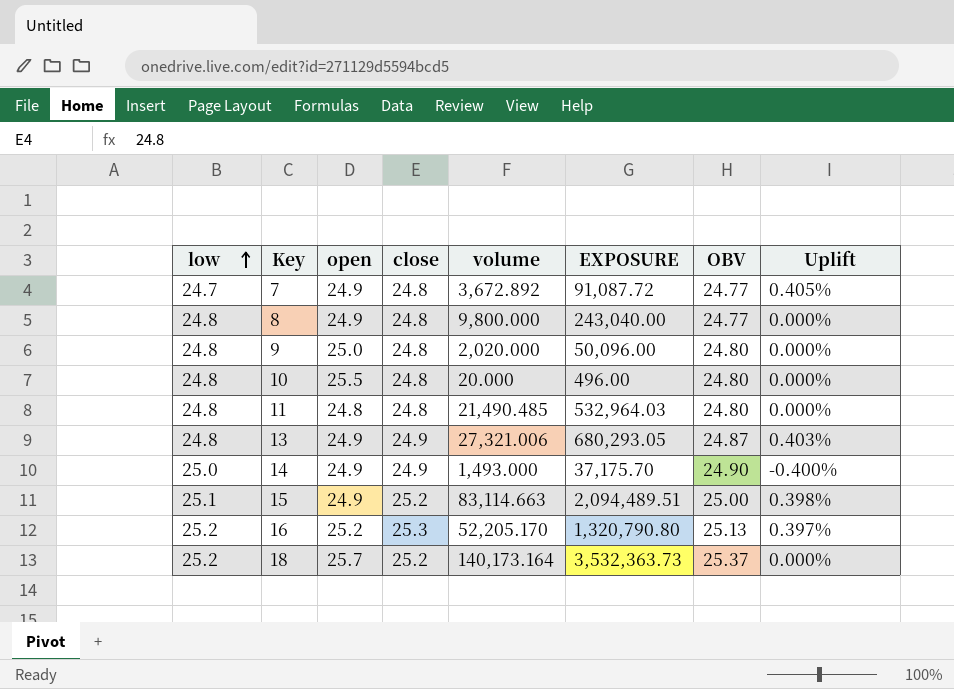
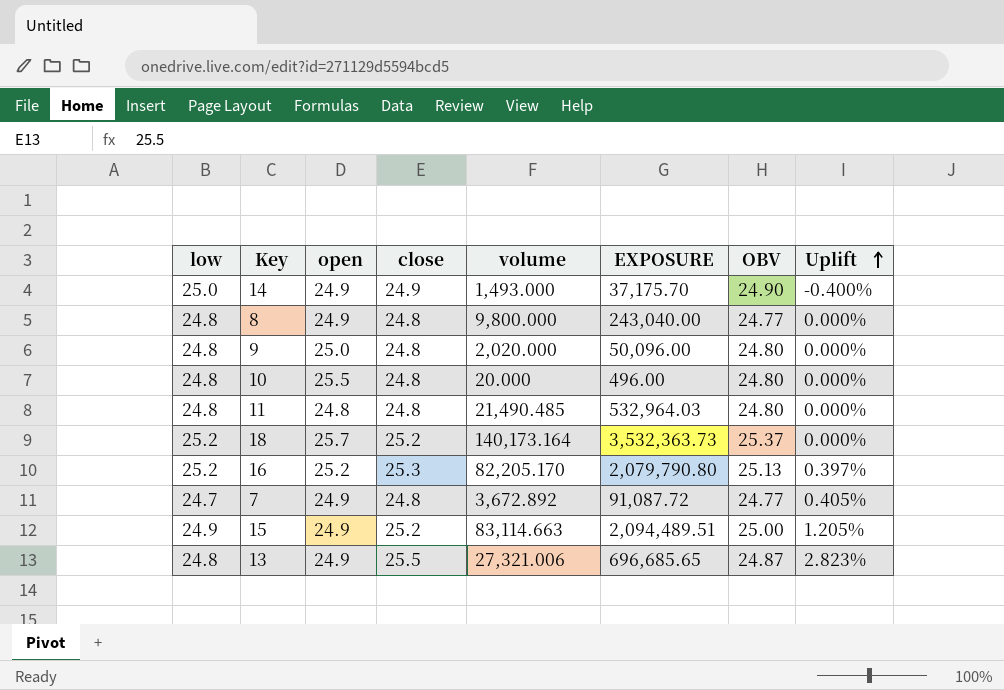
row order: low ascending -> Uplift ascending
16 | volume: 52,205.170 -> 82,205.170
16 | EXPOSURE: 1,320,790.80 -> 2,079,790.80
15 | low: 25.1 -> 24.9
15 | Uplift: 0.398% -> 1.205%
13 | close: 24.9 -> 25.5
13 | EXPOSURE: 680,293.05 -> 696,685.65
13 | Uplift: 0.403% -> 2.823%

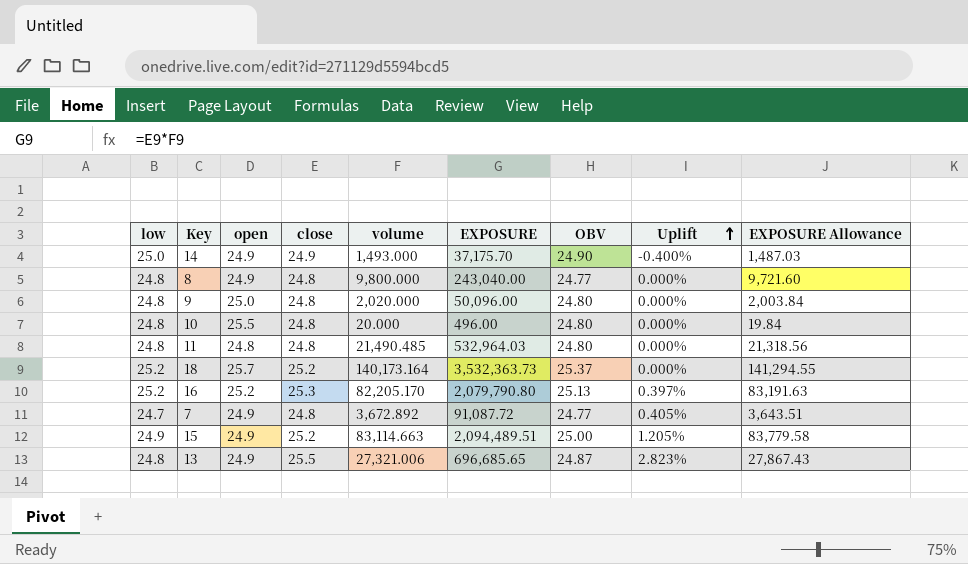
column EXPOSURE Allowance | formula: none -> [EXPOSURE] * 0.04

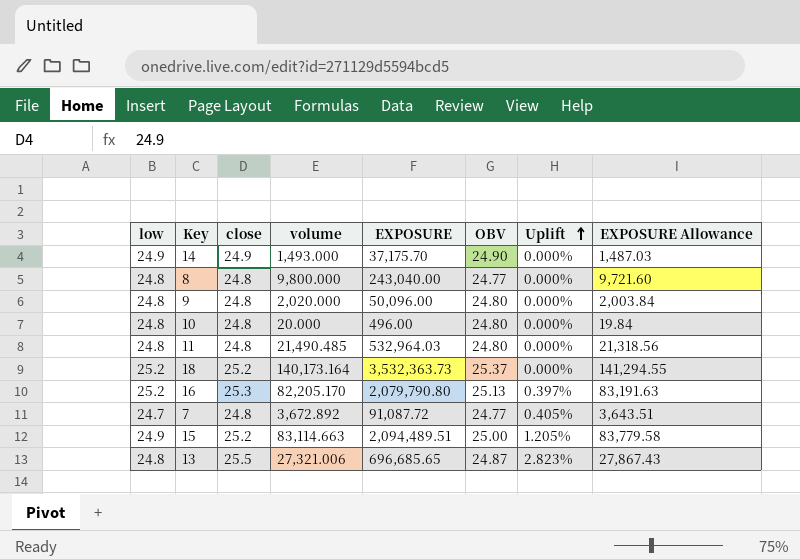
column open | position: 3 -> none
14 | low: 25.0 -> 24.9
14 | Uplift: -0.400% -> 0.000%

